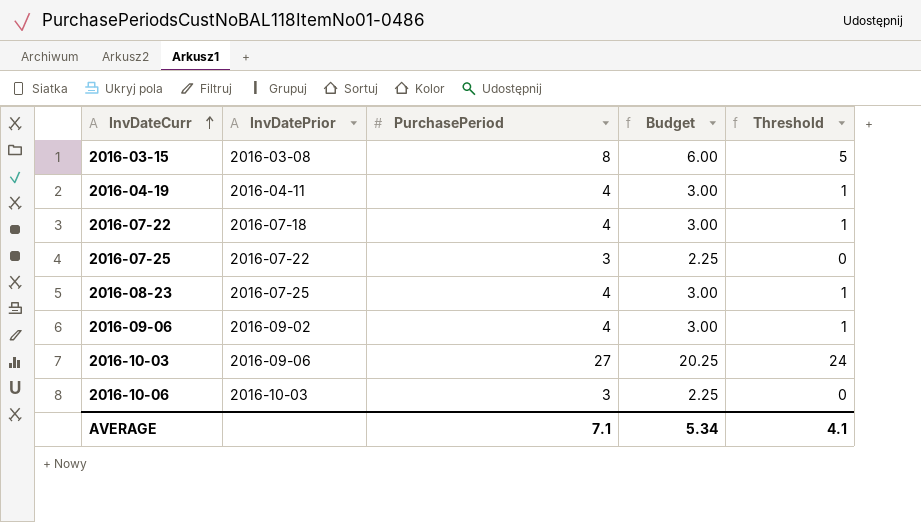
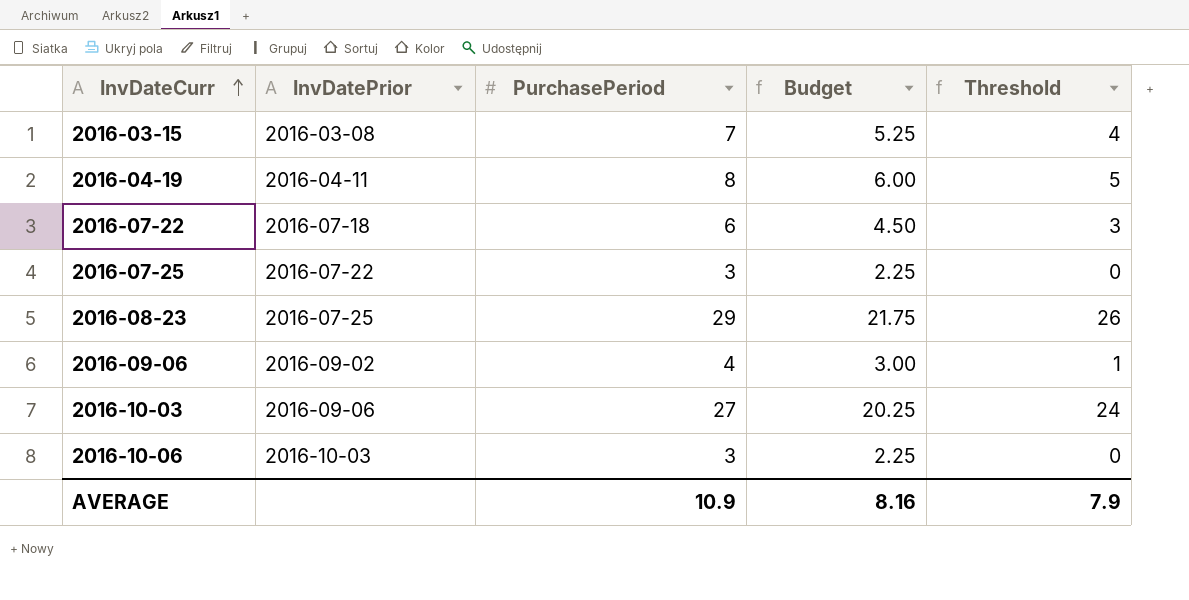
2016-03-15 | PurchasePeriod: 8 -> 7
2016-03-15 | Budget: 6.00 -> 5.25
2016-03-15 | Threshold: 5 -> 4
2016-04-19 | PurchasePeriod: 4 -> 8
2016-04-19 | Budget: 3.00 -> 6.00
2016-04-19 | Threshold: 1 -> 5
2016-07-22 | PurchasePeriod: 4 -> 6
2016-07-22 | Budget: 3.00 -> 4.50
2016-07-22 | Threshold: 1 -> 3
2016-08-23 | PurchasePeriod: 4 -> 29
2016-08-23 | Budget: 3.00 -> 21.75
2016-08-23 | Threshold: 1 -> 26
AVERAGE | PurchasePeriod: 7.1 -> 10.9
AVERAGE | Budget: 5.34 -> 8.16
AVERAGE | Threshold: 4.1 -> 7.9

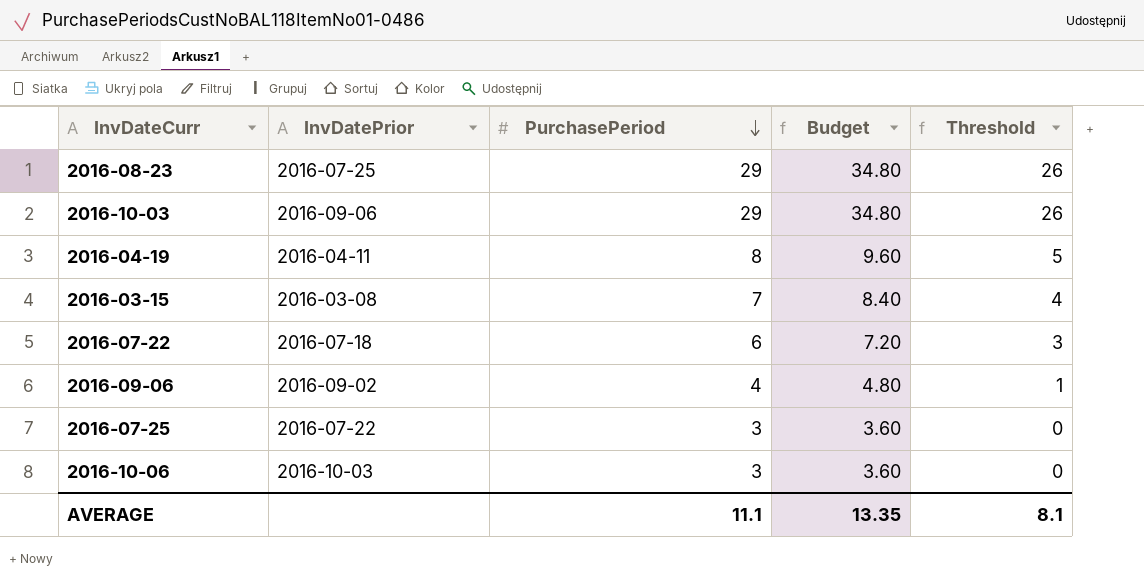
row order: InvDateCurr ascending -> PurchasePeriod descending
column Budget | formula: [PurchasePeriod] * 0.75 -> [PurchasePeriod] * 1.2
2016-10-03 | PurchasePeriod: 27 -> 29
2016-10-03 | Threshold: 24 -> 26
AVERAGE | PurchasePeriod: 10.9 -> 11.1
AVERAGE | Budget: 8.16 -> 13.35
AVERAGE | Threshold: 7.9 -> 8.1

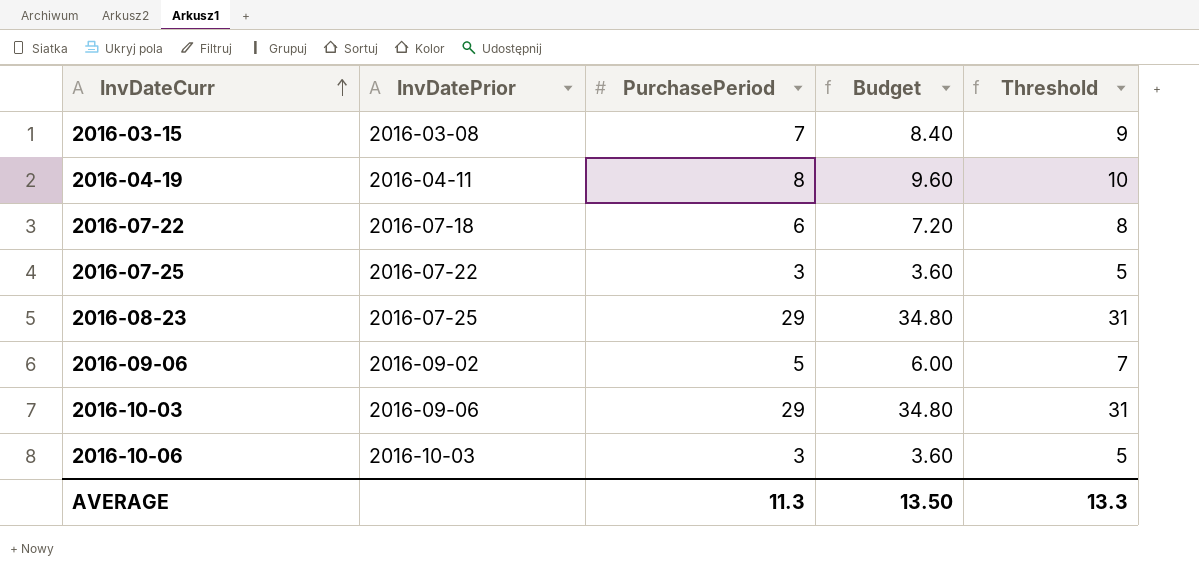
row order: PurchasePeriod descending -> InvDateCurr ascending
column Threshold | formula: [PurchasePeriod] - 3 -> [PurchasePeriod] + 2
2016-09-06 | PurchasePeriod: 4 -> 5
2016-09-06 | Budget: 4.80 -> 6.00
AVERAGE | PurchasePeriod: 11.1 -> 11.3
AVERAGE | Budget: 13.35 -> 13.50
AVERAGE | Threshold: 8.1 -> 13.3

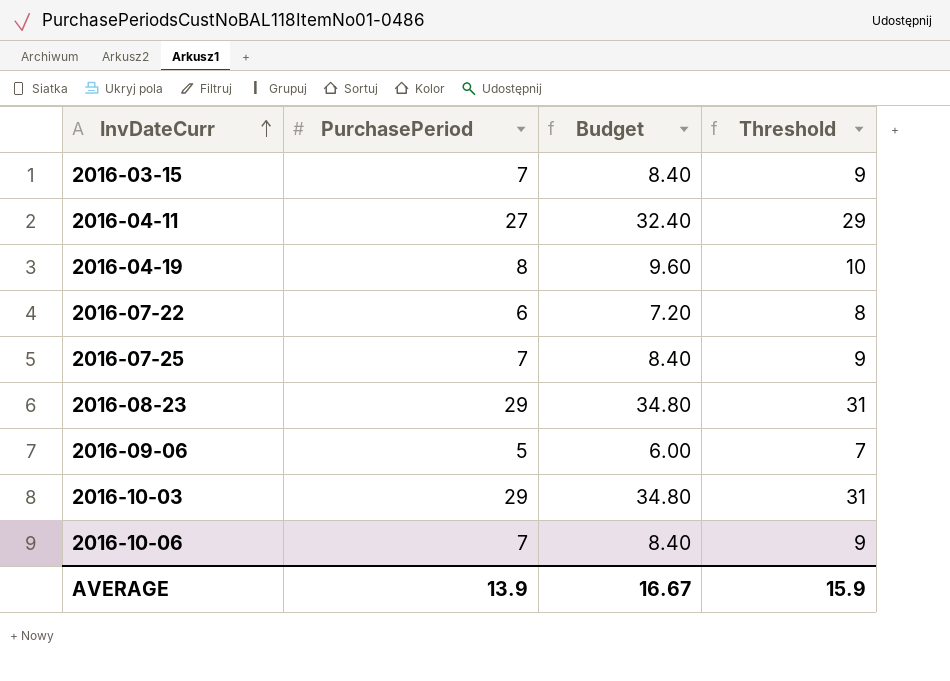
column InvDatePrior | position: 2 -> none
row 2016-04-11: none -> 27 | 32.40 | 29
2016-07-25 | PurchasePeriod: 3 -> 7
2016-07-25 | Budget: 3.60 -> 8.40
2016-07-25 | Threshold: 5 -> 9
2016-10-06 | PurchasePeriod: 3 -> 7
2016-10-06 | Budget: 3.60 -> 8.40
2016-10-06 | Threshold: 5 -> 9
AVERAGE | PurchasePeriod: 11.3 -> 13.9
AVERAGE | Budget: 13.50 -> 16.67
AVERAGE | Threshold: 13.3 -> 15.9

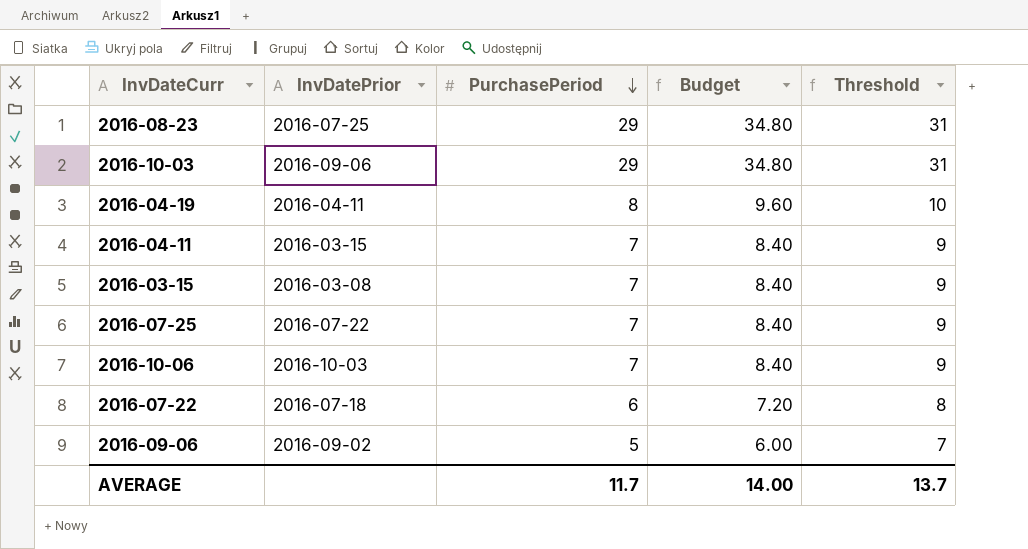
row order: InvDateCurr ascending -> PurchasePeriod descending
column InvDatePrior | position: none -> 2
2016-04-11 | PurchasePeriod: 27 -> 7
2016-04-11 | Budget: 32.40 -> 8.40
2016-04-11 | Threshold: 29 -> 9
AVERAGE | PurchasePeriod: 13.9 -> 11.7
AVERAGE | Budget: 16.67 -> 14.00
AVERAGE | Threshold: 15.9 -> 13.7

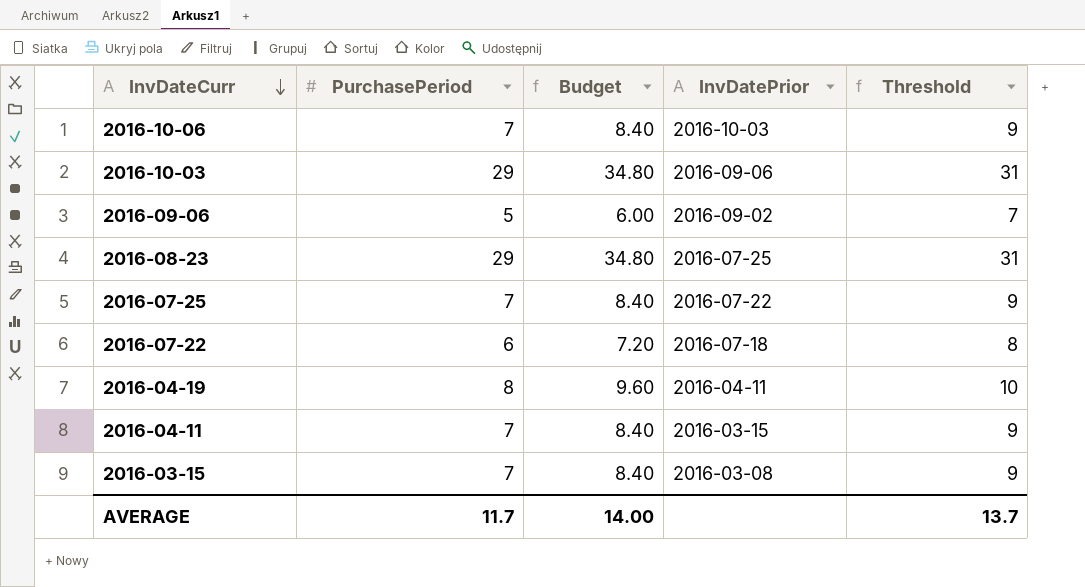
row order: PurchasePeriod descending -> InvDateCurr descending
column InvDatePrior | position: 2 -> 4

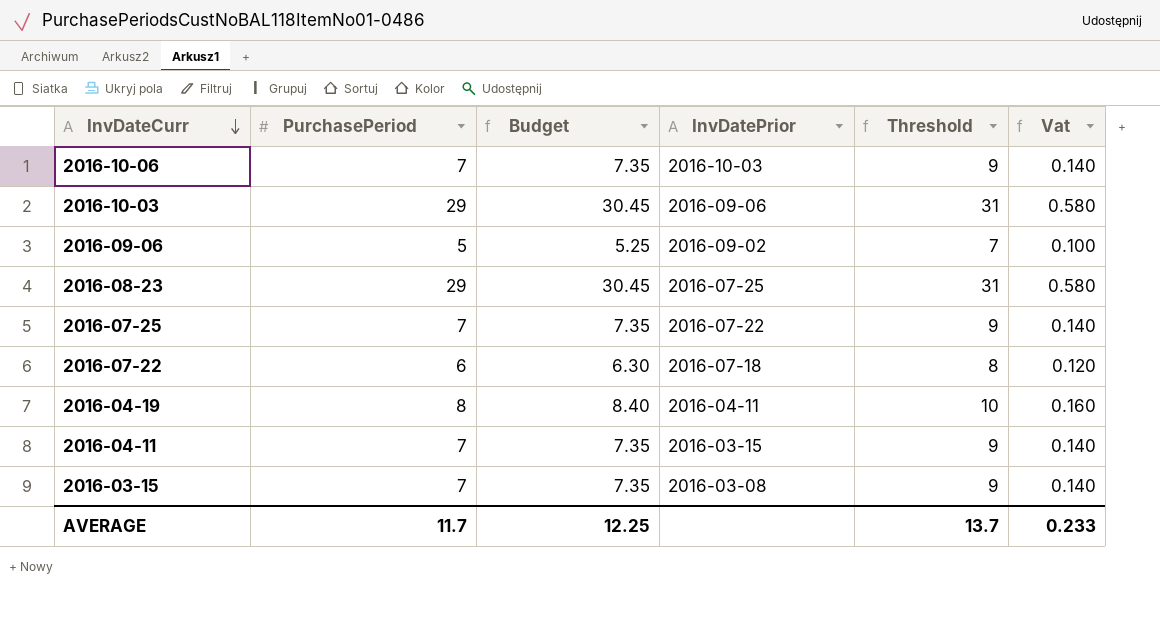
column Budget | formula: [PurchasePeriod] * 1.2 -> [PurchasePeriod] * 1.05
column Vat | formula: none -> [PurchasePeriod] * 0.02
AVERAGE | Budget: 14.00 -> 12.25

